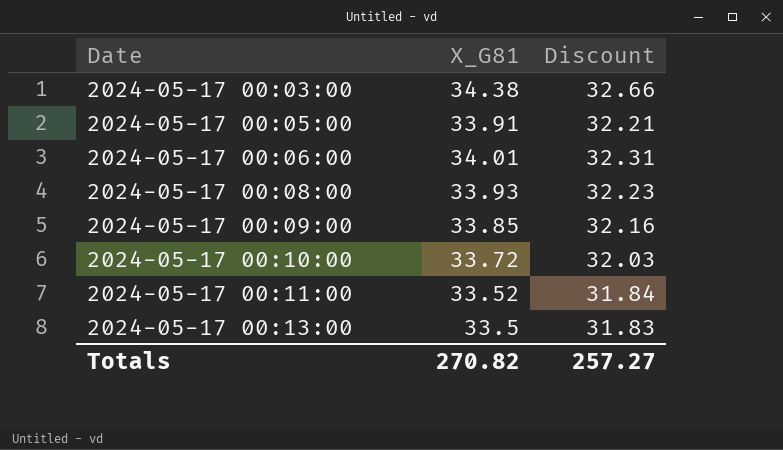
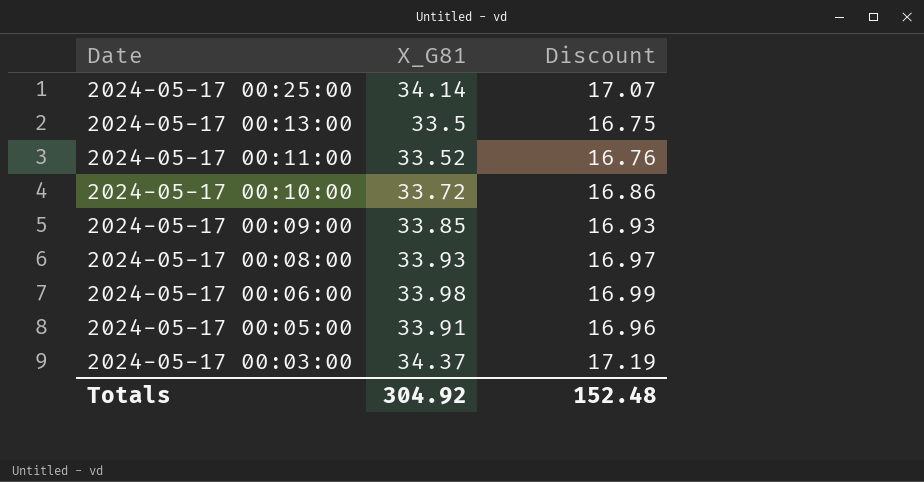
row order: Date ascending -> Date descending
column Discount | formula: [X_G81] * 0.95 -> [X_G81] * 0.5
row 2024-05-17 00:25:00: none -> 34.14 | 17.07
2024-05-17 00:06:00 | X_G81: 34.01 -> 33.98
2024-05-17 00:03:00 | X_G81: 34.38 -> 34.37
Totals | X_G81: 270.82 -> 304.92
Totals | Discount: 257.27 -> 152.48

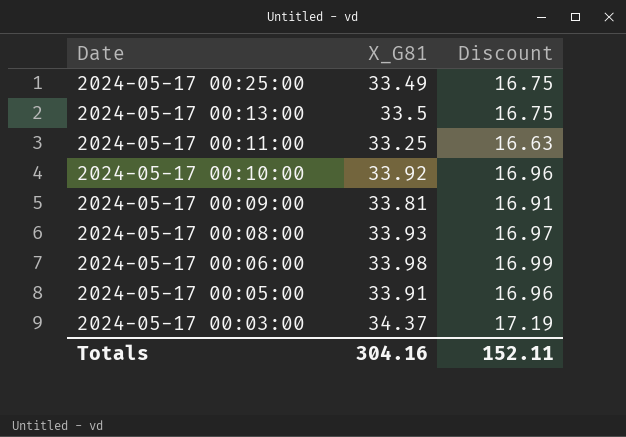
2024-05-17 00:25:00 | X_G81: 34.14 -> 33.49
2024-05-17 00:25:00 | Discount: 17.07 -> 16.75
2024-05-17 00:11:00 | X_G81: 33.52 -> 33.25
2024-05-17 00:11:00 | Discount: 16.76 -> 16.63
2024-05-17 00:10:00 | X_G81: 33.72 -> 33.92
2024-05-17 00:10:00 | Discount: 16.86 -> 16.96
2024-05-17 00:09:00 | X_G81: 33.85 -> 33.81
2024-05-17 00:09:00 | Discount: 16.93 -> 16.91
Totals | X_G81: 304.92 -> 304.16
Totals | Discount: 152.48 -> 152.11

